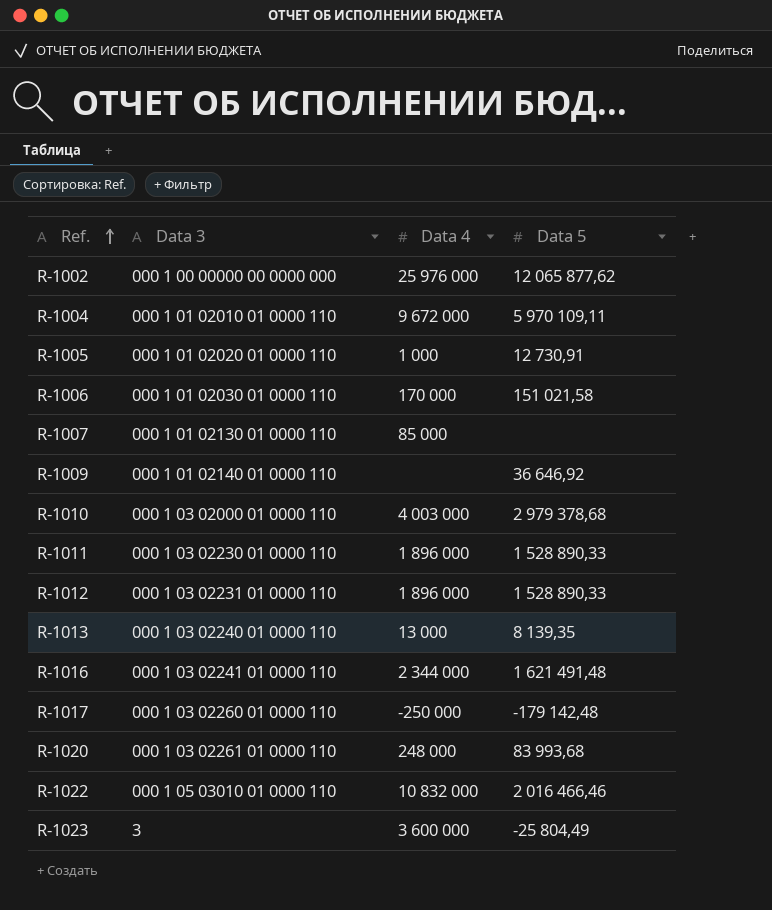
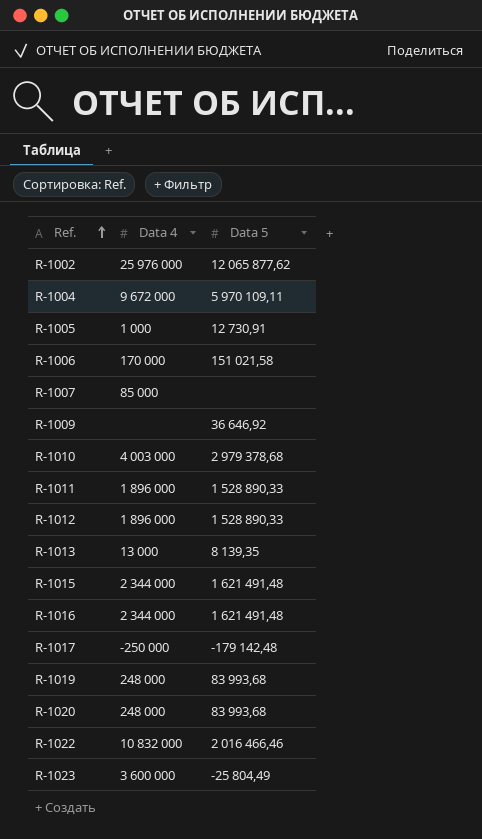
column Data 3 | position: 2 -> none
row R-1015: none -> 2 344 000 | 1 621 491,48
row R-1019: none -> 248 000 | 83 993,68

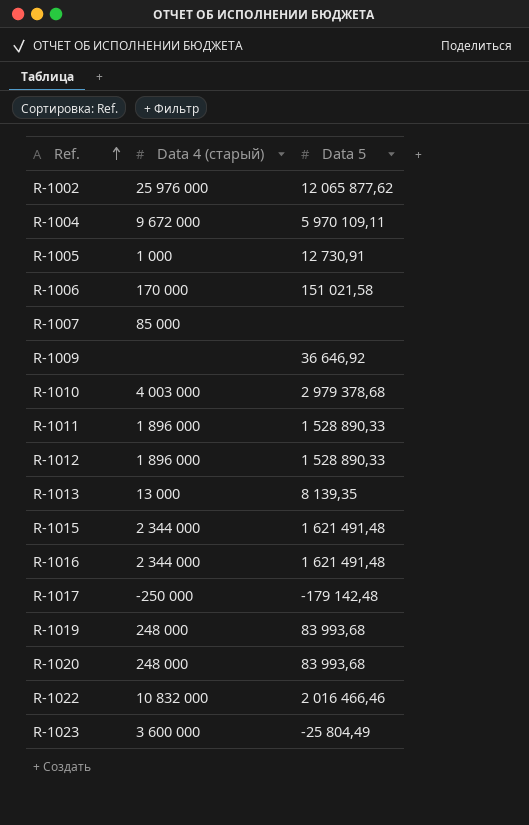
column name: Data 4 -> Data 4 (старый)

